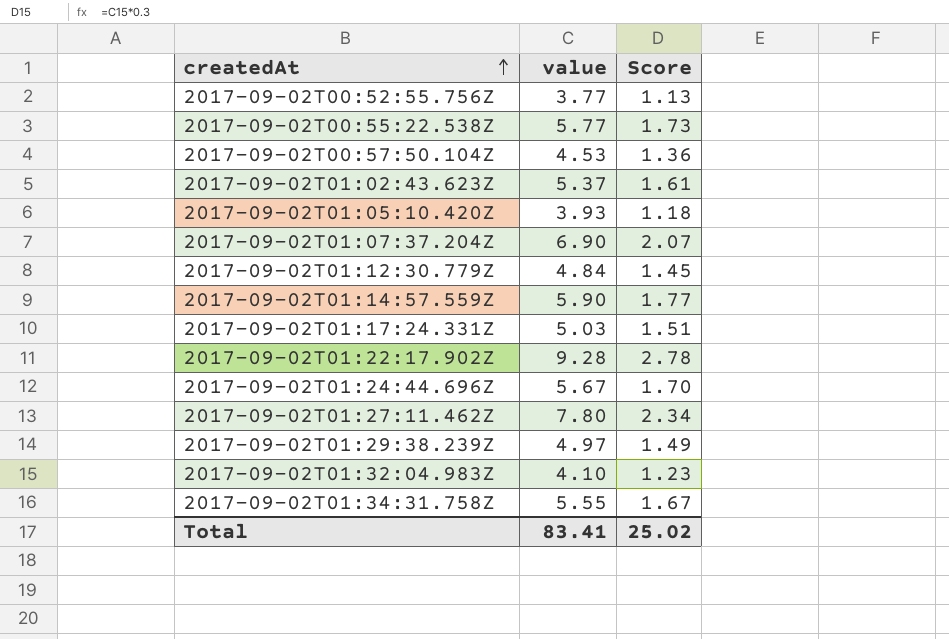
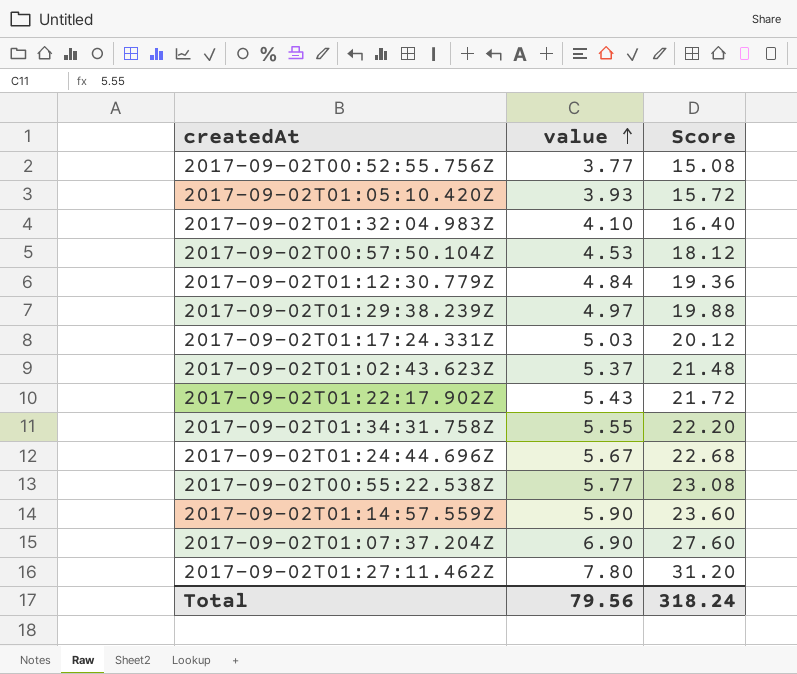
row order: createdAt ascending -> value ascending
column Score | formula: [value] * 0.3 -> [value] * 4
2017-09-02T01:22:17.902Z | value: 9.28 -> 5.43
Total | value: 83.41 -> 79.56
Total | Score: 25.02 -> 318.24

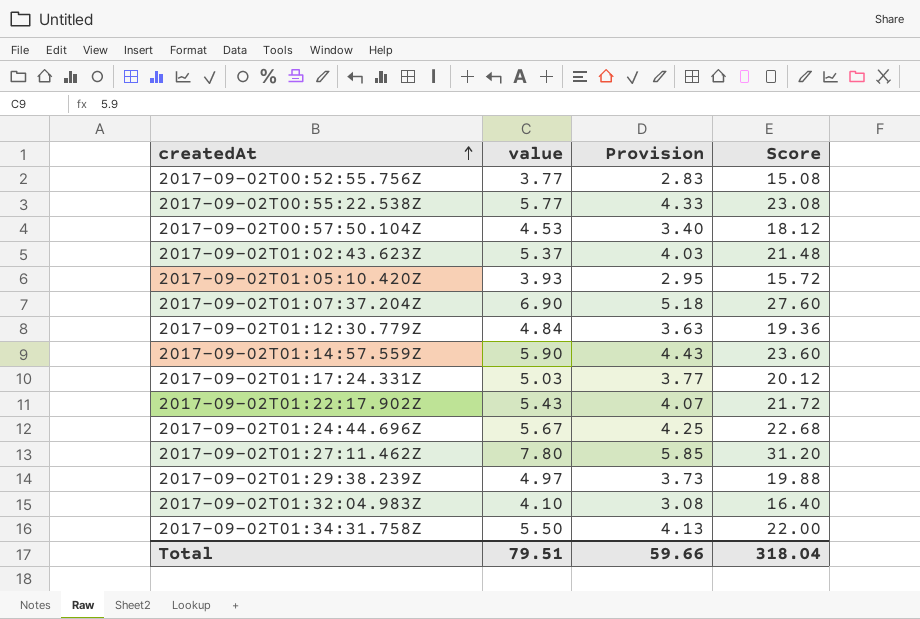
row order: value ascending -> createdAt ascending
column Provision | formula: none -> [value] * 0.75
2017-09-02T01:34:31.758Z | value: 5.55 -> 5.50
2017-09-02T01:34:31.758Z | Score: 22.20 -> 22.00
Total | value: 79.56 -> 79.51
Total | Score: 318.24 -> 318.04

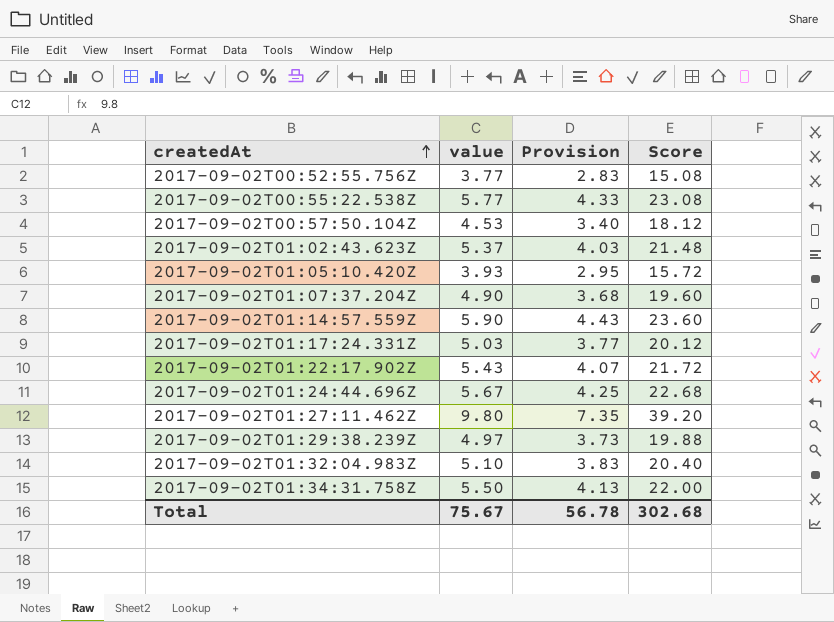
row 2017-09-02T01:12:30.779Z: 4.84 | 3.63 | 19.36 -> none
2017-09-02T01:07:37.204Z | value: 6.90 -> 4.90
2017-09-02T01:07:37.204Z | Provision: 5.18 -> 3.68
2017-09-02T01:07:37.204Z | Score: 27.60 -> 19.60
2017-09-02T01:27:11.462Z | value: 7.80 -> 9.80
2017-09-02T01:27:11.462Z | Provision: 5.85 -> 7.35
2017-09-02T01:27:11.462Z | Score: 31.20 -> 39.20
2017-09-02T01:32:04.983Z | value: 4.10 -> 5.10
2017-09-02T01:32:04.983Z | Provision: 3.08 -> 3.83
2017-09-02T01:32:04.983Z | Score: 16.40 -> 20.40
Total | value: 79.51 -> 75.67
Total | Provision: 59.66 -> 56.78
Total | Score: 318.04 -> 302.68

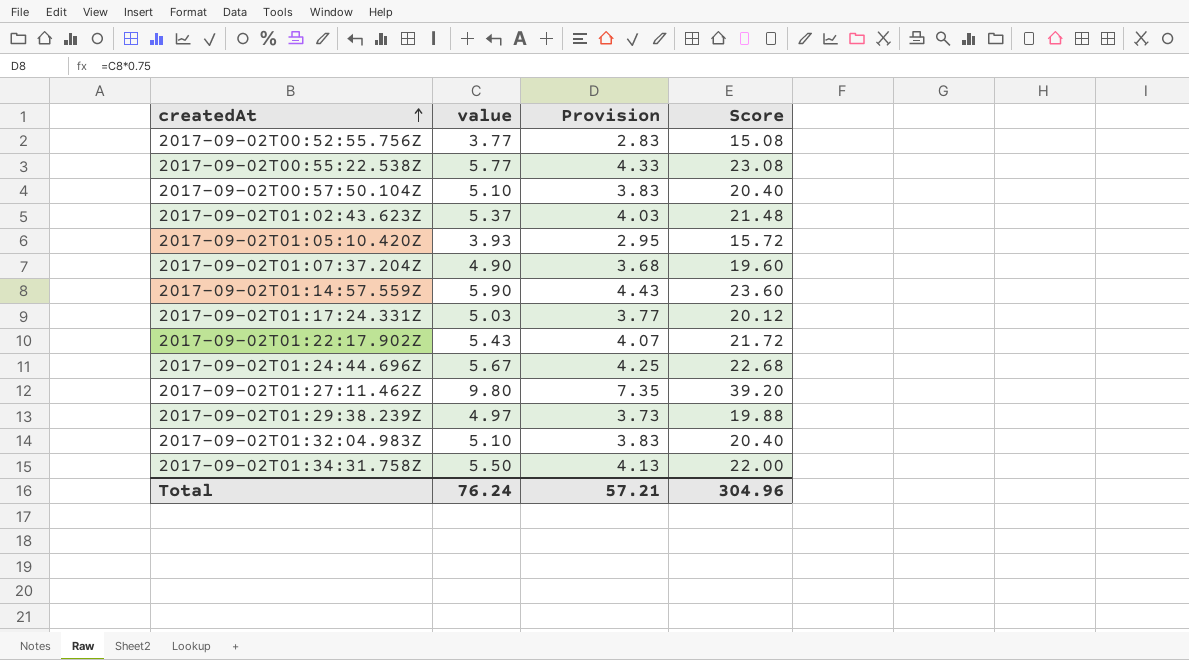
2017-09-02T00:57:50.104Z | value: 4.53 -> 5.10
2017-09-02T00:57:50.104Z | Provision: 3.40 -> 3.83
2017-09-02T00:57:50.104Z | Score: 18.12 -> 20.40
Total | value: 75.67 -> 76.24
Total | Provision: 56.78 -> 57.21
Total | Score: 302.68 -> 304.96

